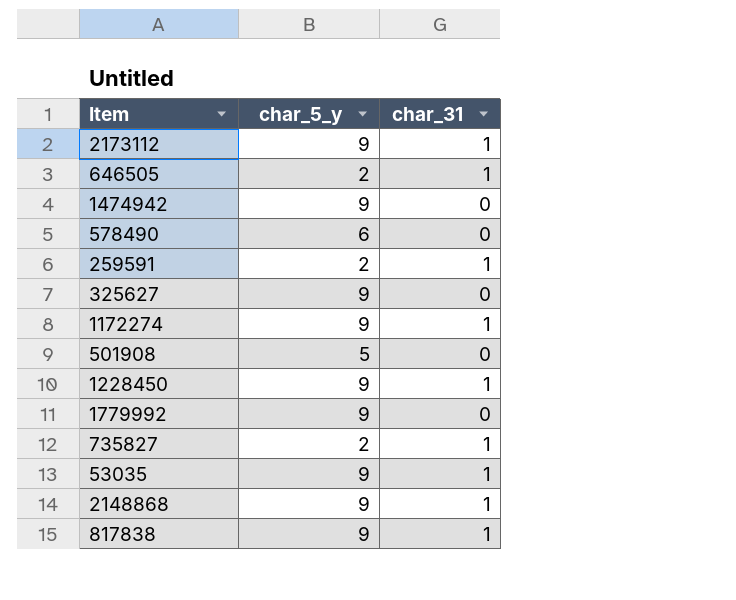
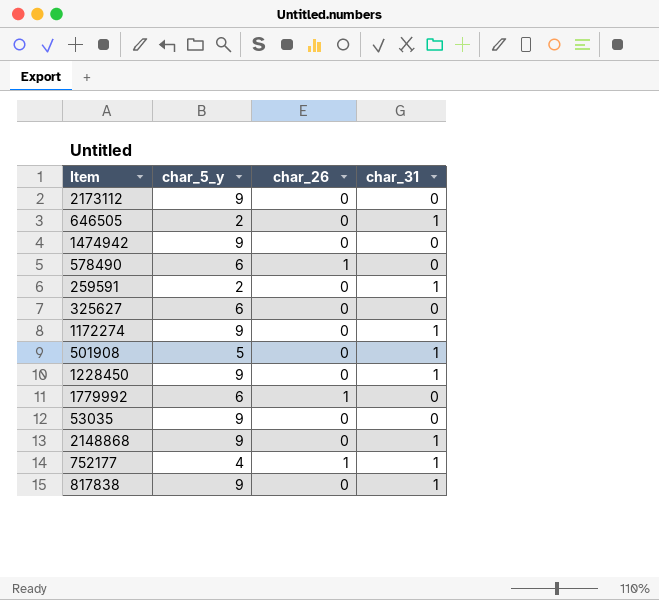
column char_26 | position: none -> 3
row 735827: 2 | 1 -> none
2173112 | char_31: 1 -> 0
325627 | char_5_y: 9 -> 6
501908 | char_31: 0 -> 1
1779992 | char_5_y: 9 -> 6
53035 | char_31: 1 -> 0
row 752177: none -> 4 | 1 | 1

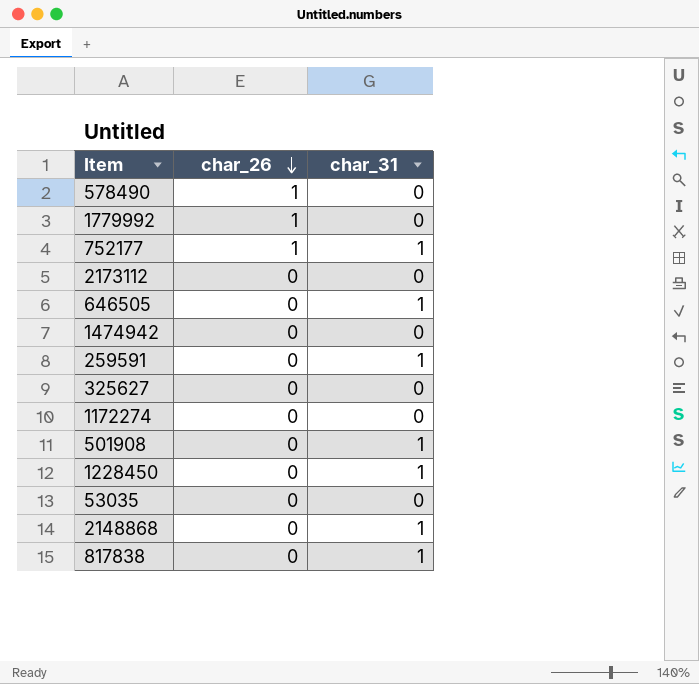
row order: none -> char_26 descending
column char_5_y | position: 2 -> none
1172274 | char_31: 1 -> 0

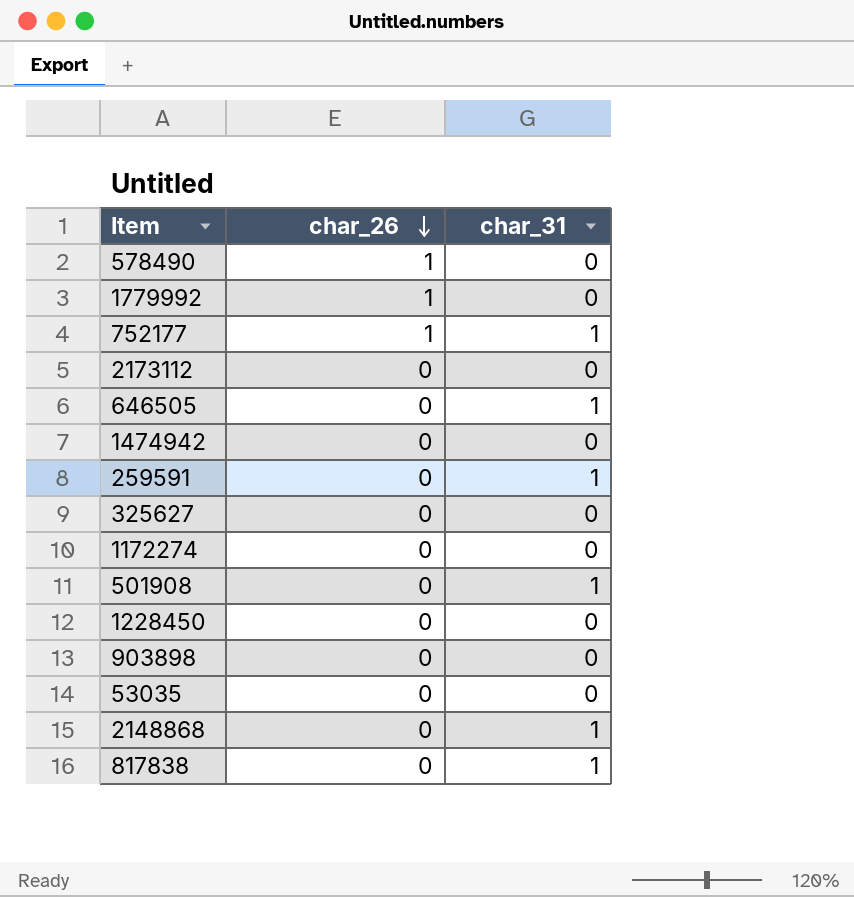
1228450 | char_31: 1 -> 0
row 903898: none -> 0 | 0

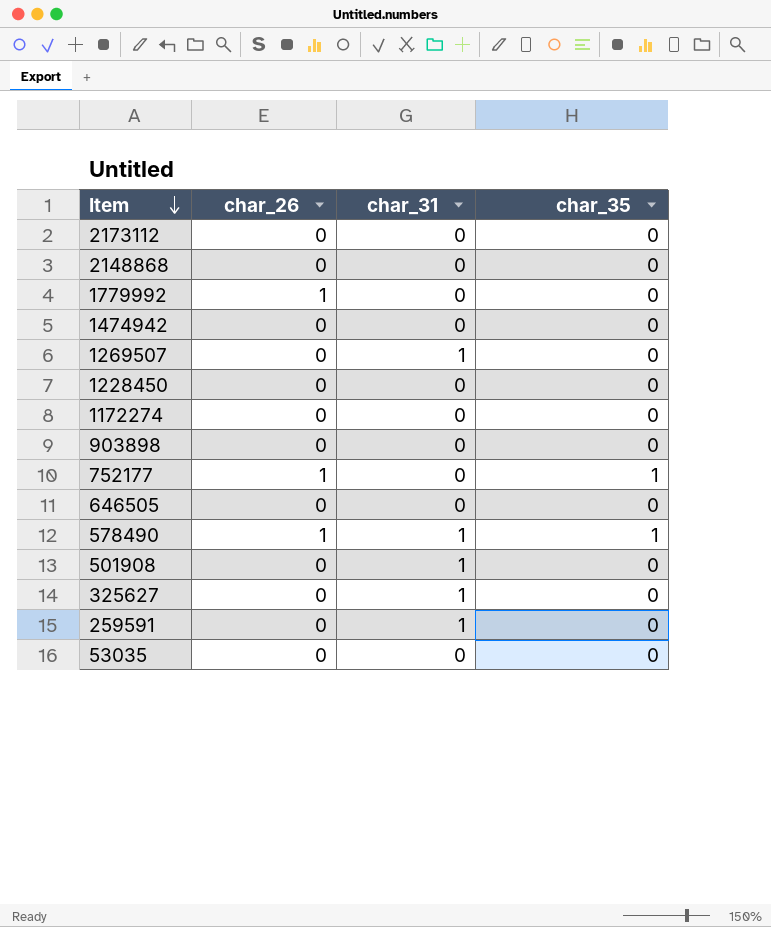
row order: char_26 descending -> Item descending
column char_35 | position: none -> 4
row 817838: 0 | 1 -> none
2148868 | char_31: 1 -> 0
row 1269507: none -> 0 | 1 | 0
752177 | char_31: 1 -> 0
646505 | char_31: 1 -> 0
578490 | char_31: 0 -> 1
325627 | char_31: 0 -> 1

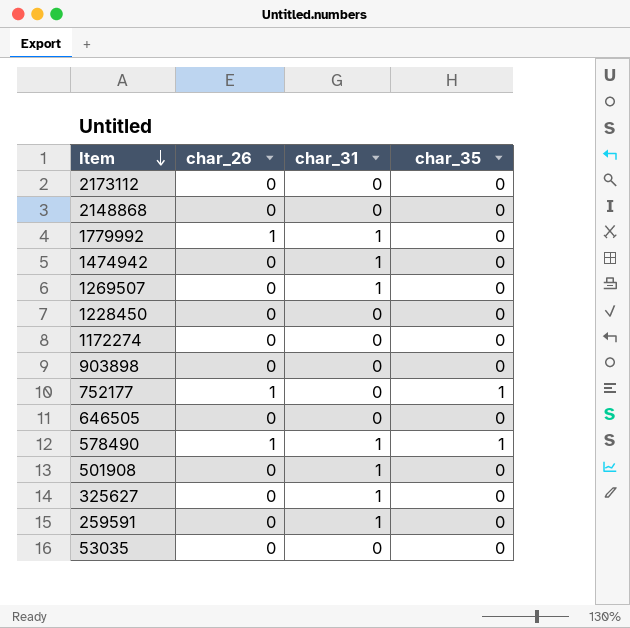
1779992 | char_31: 0 -> 1
1474942 | char_31: 0 -> 1

